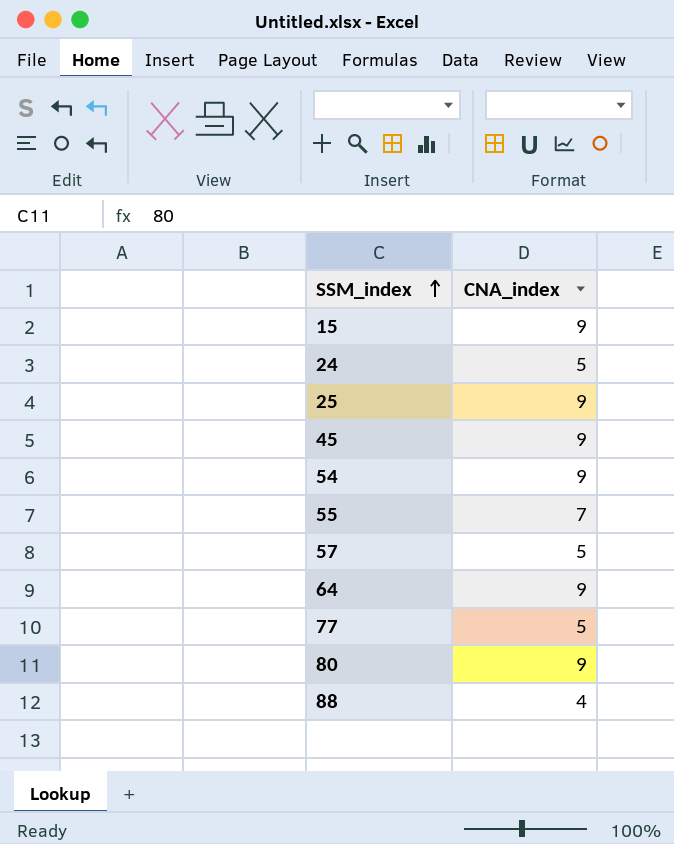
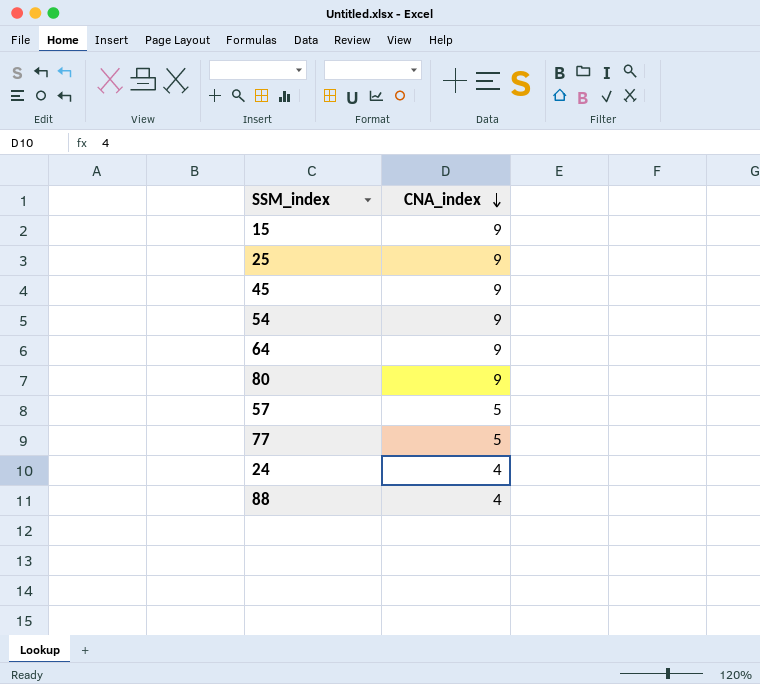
row order: SSM_index ascending -> CNA_index descending
row 55: 7 -> none
24 | CNA_index: 5 -> 4

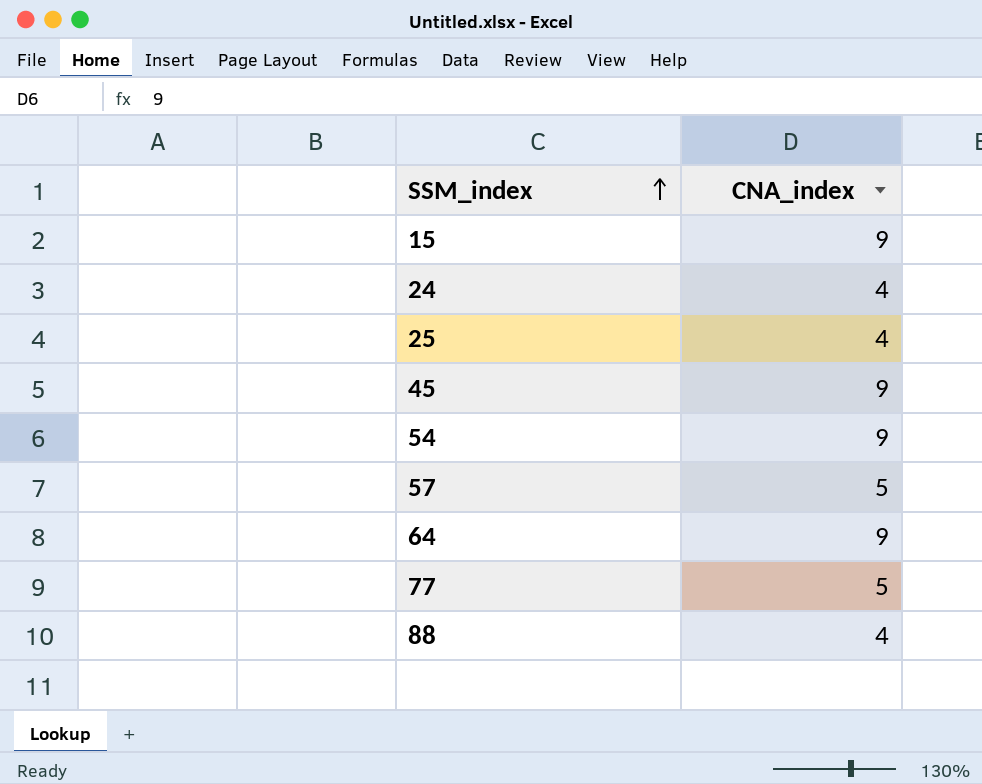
row order: CNA_index descending -> SSM_index ascending
row 80: 9 -> none
25 | CNA_index: 9 -> 4

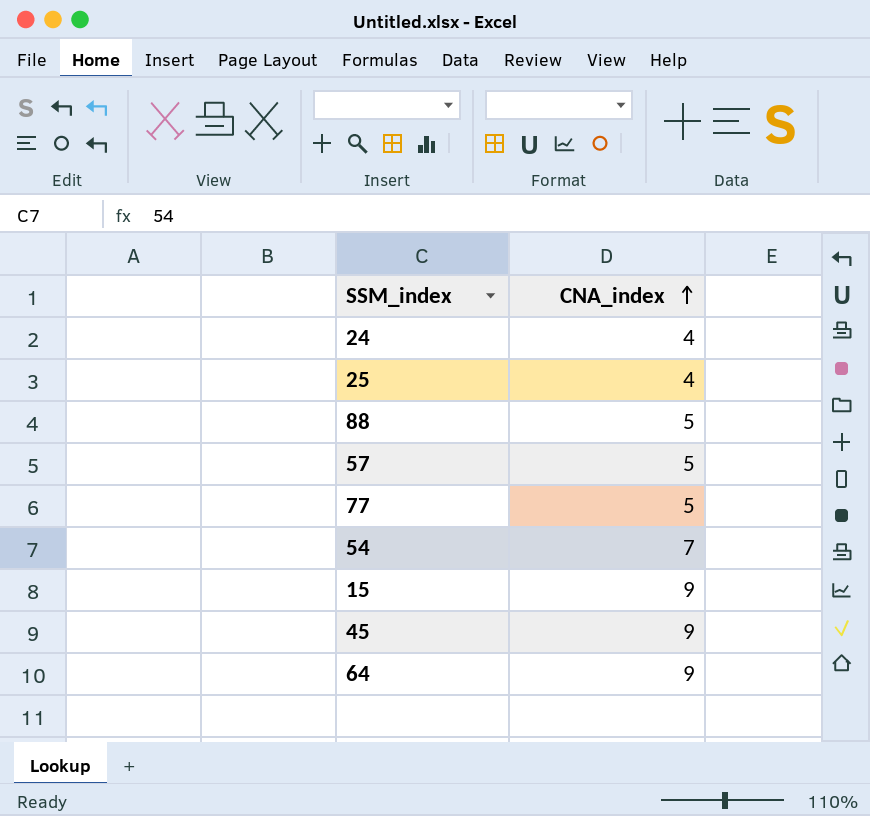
row order: SSM_index ascending -> CNA_index ascending
88 | CNA_index: 4 -> 5
54 | CNA_index: 9 -> 7

